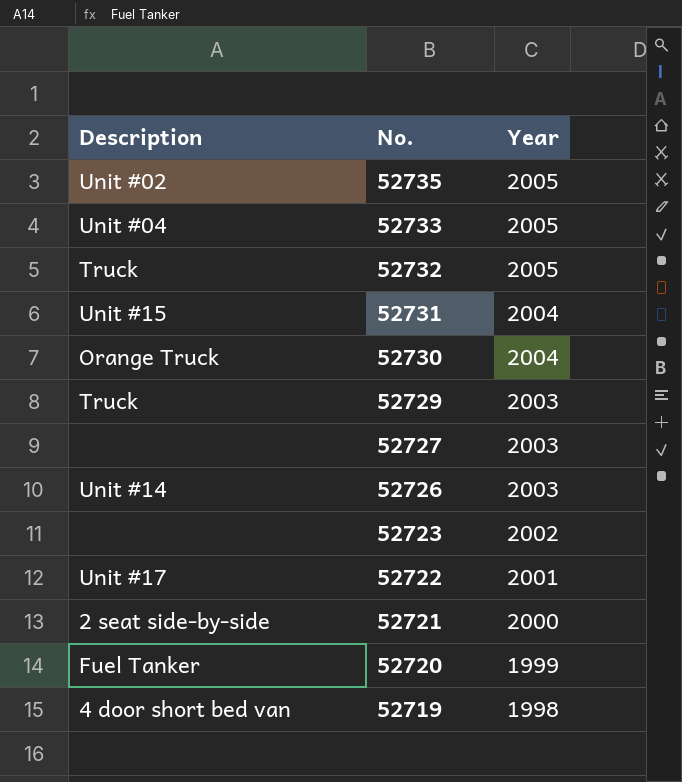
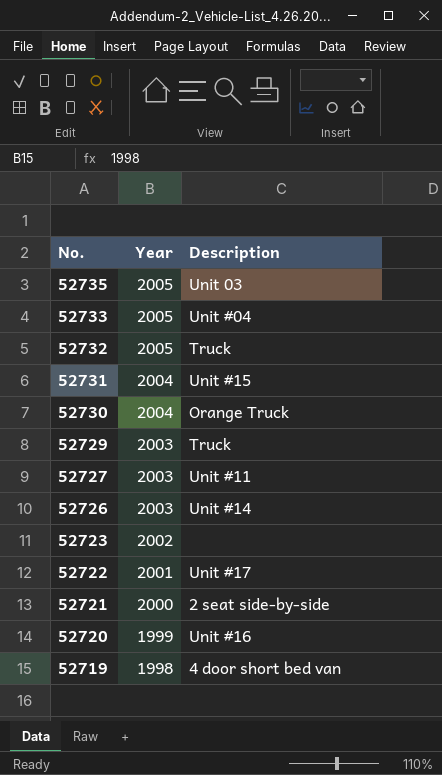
column Description | position: 1 -> 3
52735 | Description: Unit #02 -> Unit 03
52727 | Description: none -> Unit #11
52720 | Description: Fuel Tanker -> Unit #16

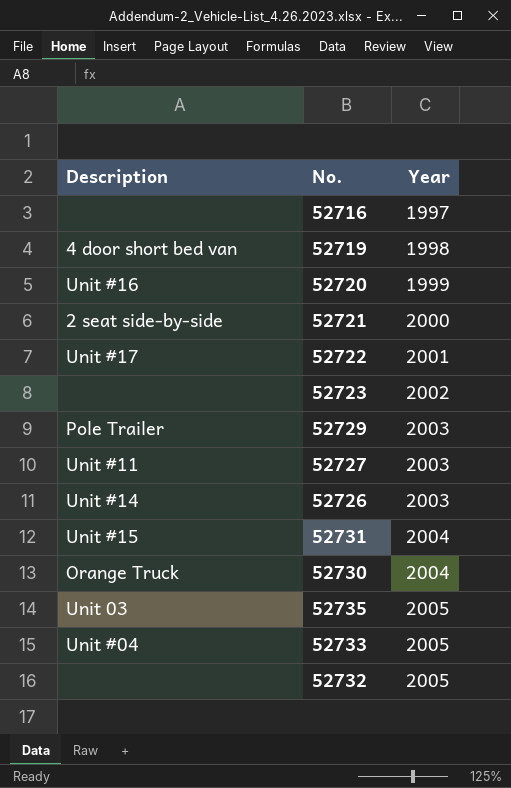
row order: No. descending -> Year ascending
column Description | position: 3 -> 1
row 52716: none -> none | 1997
52729 | Description: Truck -> Pole Trailer
52732 | Description: Truck -> none

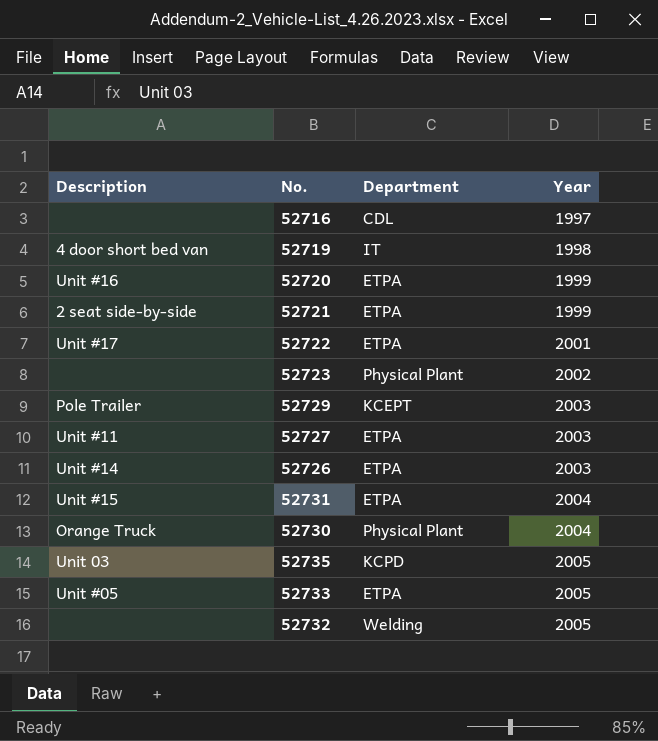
column Department | position: none -> 3
52721 | Year: 2000 -> 1999
52733 | Description: Unit #04 -> Unit #05

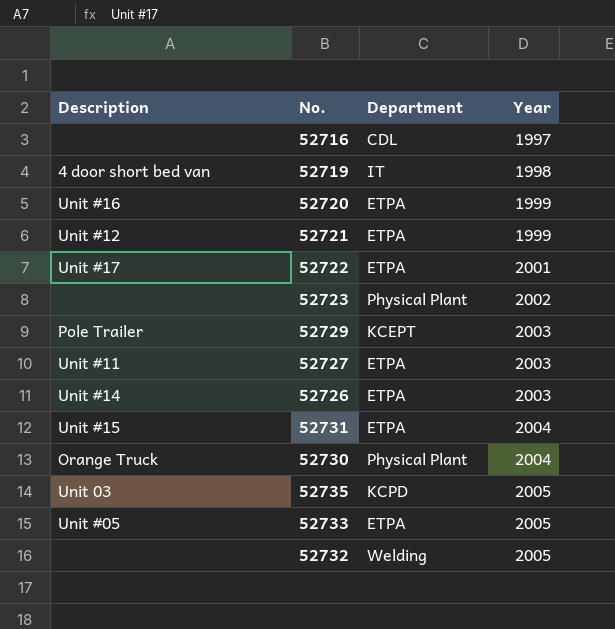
52721 | Description: 2 seat side-by-side -> Unit #12

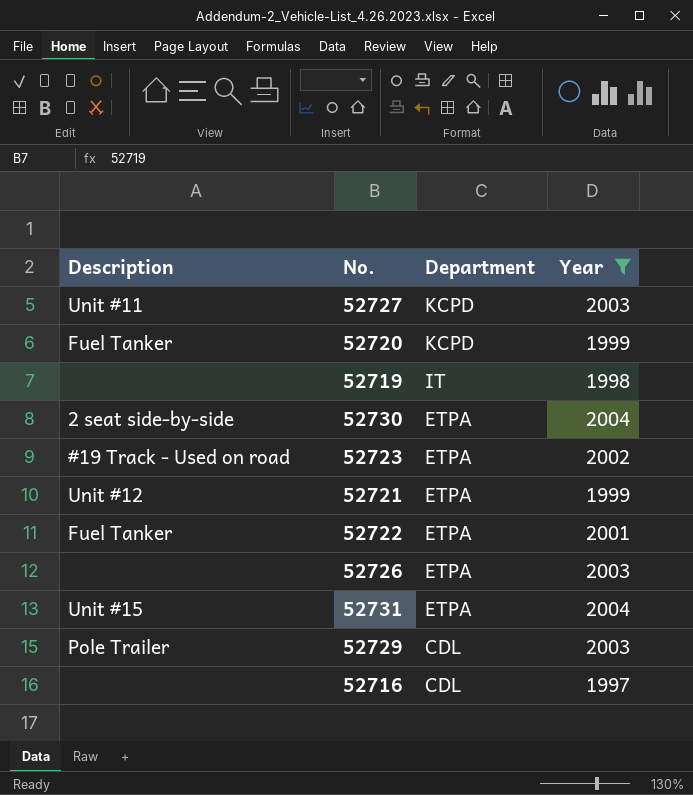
filter: none -> Year != 2005
row order: Year ascending -> Department descending
52727 | Department: ETPA -> KCPD
52720 | Description: Unit #16 -> Fuel Tanker
52720 | Department: ETPA -> KCPD
52719 | Description: 4 door short bed van -> none
52730 | Description: Orange Truck -> 2 seat side-by-side
52730 | Department: Physical Plant -> ETPA
52723 | Description: none -> #19 Track - Used on road
52723 | Department: Physical Plant -> ETPA
52722 | Description: Unit #17 -> Fuel Tanker
52726 | Description: Unit #14 -> none
52729 | Department: KCEPT -> CDL

